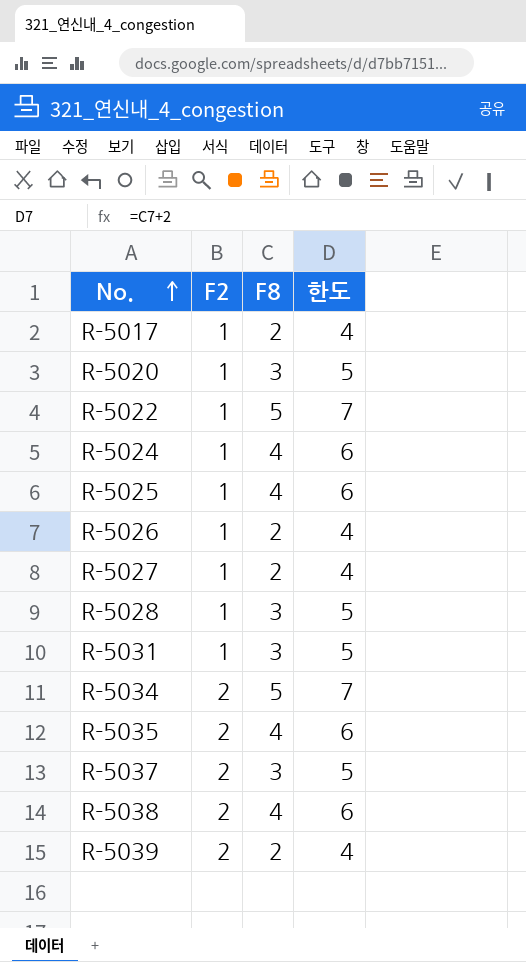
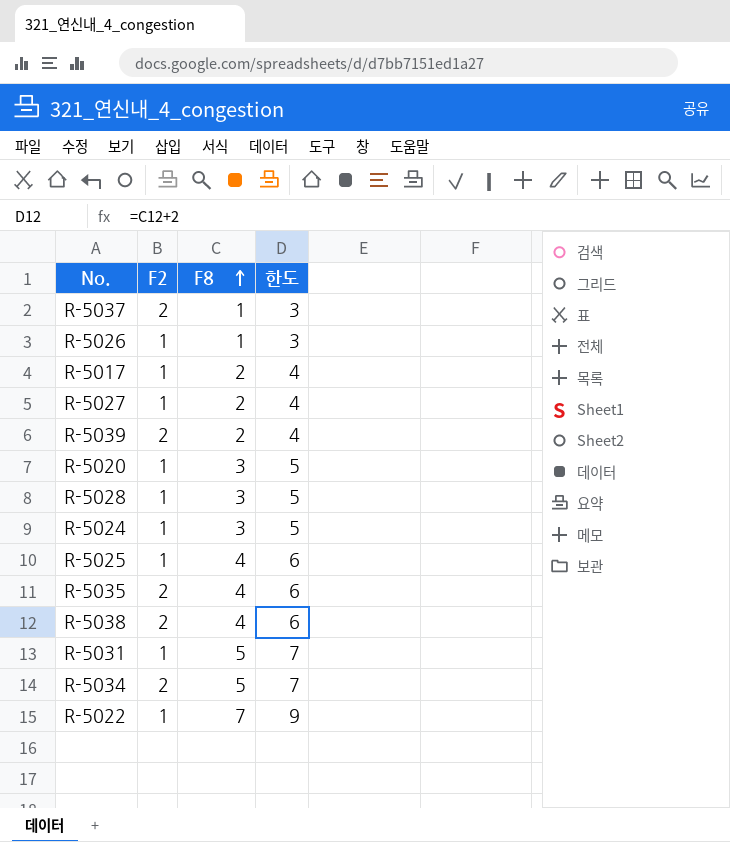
row order: No. ascending -> F8 ascending
R-5037 | F8: 3 -> 1
R-5037 | 한도: 5 -> 3
R-5026 | F8: 2 -> 1
R-5026 | 한도: 4 -> 3
R-5024 | F8: 4 -> 3
R-5024 | 한도: 6 -> 5
R-5031 | F8: 3 -> 5
R-5031 | 한도: 5 -> 7
R-5022 | F8: 5 -> 7
R-5022 | 한도: 7 -> 9

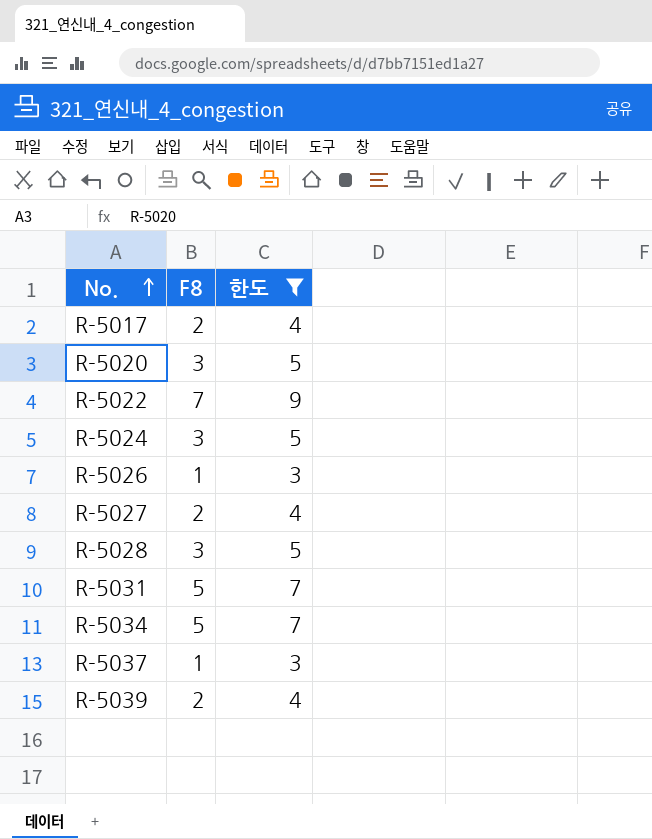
filter: none -> 한도 != 6
row order: F8 ascending -> No. ascending
column F2 | position: 2 -> none

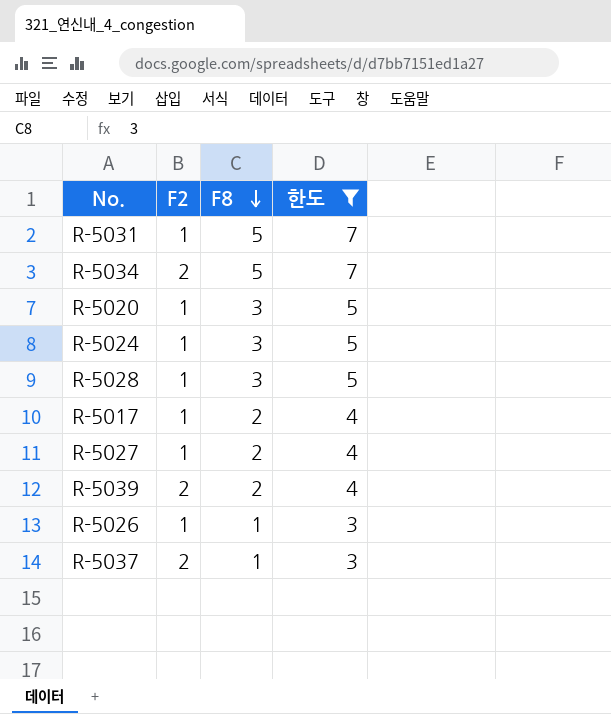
row order: No. ascending -> F8 descending
column F2 | position: none -> 2
row R-5022: 7 | 9 -> none

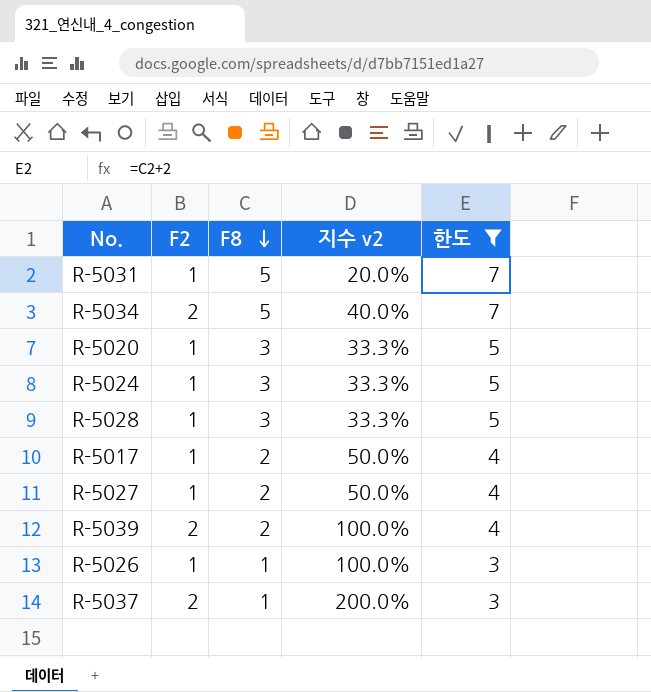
column 지수 v2 | formula: none -> [F2] / [F8]

